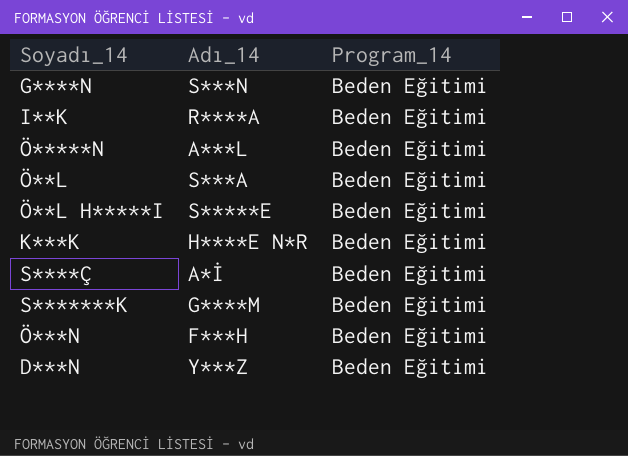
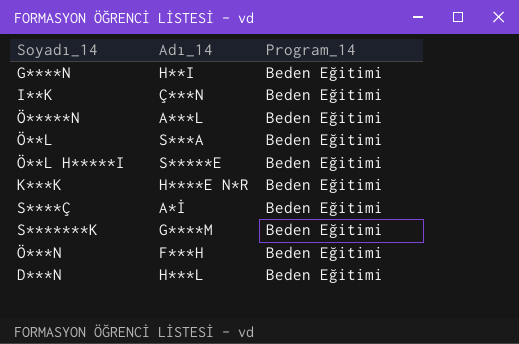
G****N | Adı_14: S***N -> H**I
I**K | Adı_14: R****A -> Ç***N
D***N | Adı_14: Y***Z -> H***L

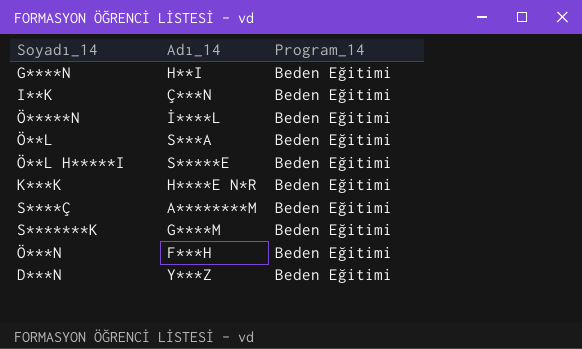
Ö*****N | Adı_14: A***L -> İ****L
S****Ç | Adı_14: A*İ -> A********M
D***N | Adı_14: H***L -> Y***Z

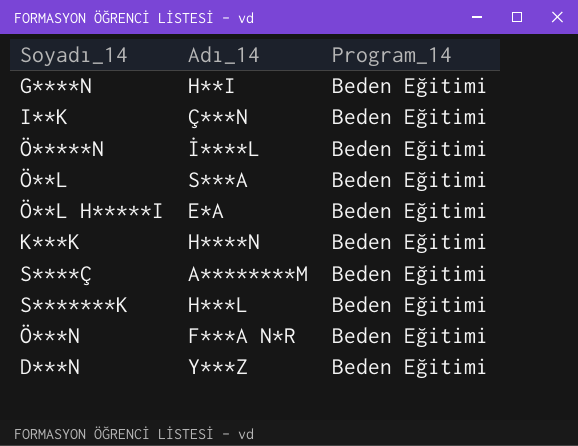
Ö**L H*****I | Adı_14: S*****E -> E*A
K***K | Adı_14: H****E N*R -> H****N
S*******K | Adı_14: G****M -> H***L
Ö***N | Adı_14: F***H -> F***A N*R

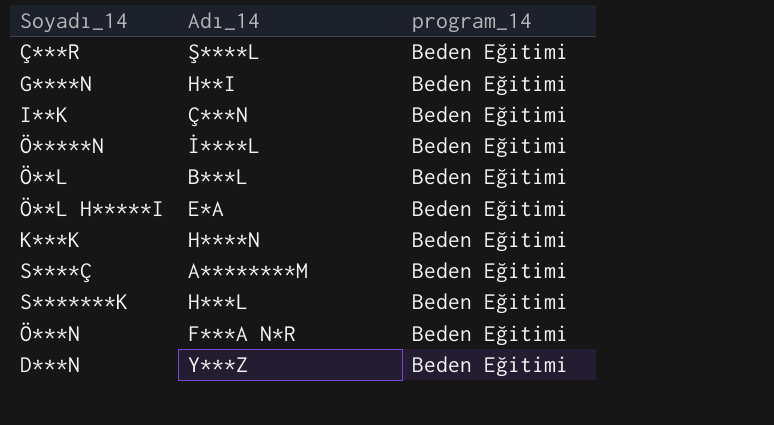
column name: Program_14 -> program_14
row Ç***R: none -> Ş****L | Beden Eğitimi
Ö**L | Adı_14: S***A -> B***L

